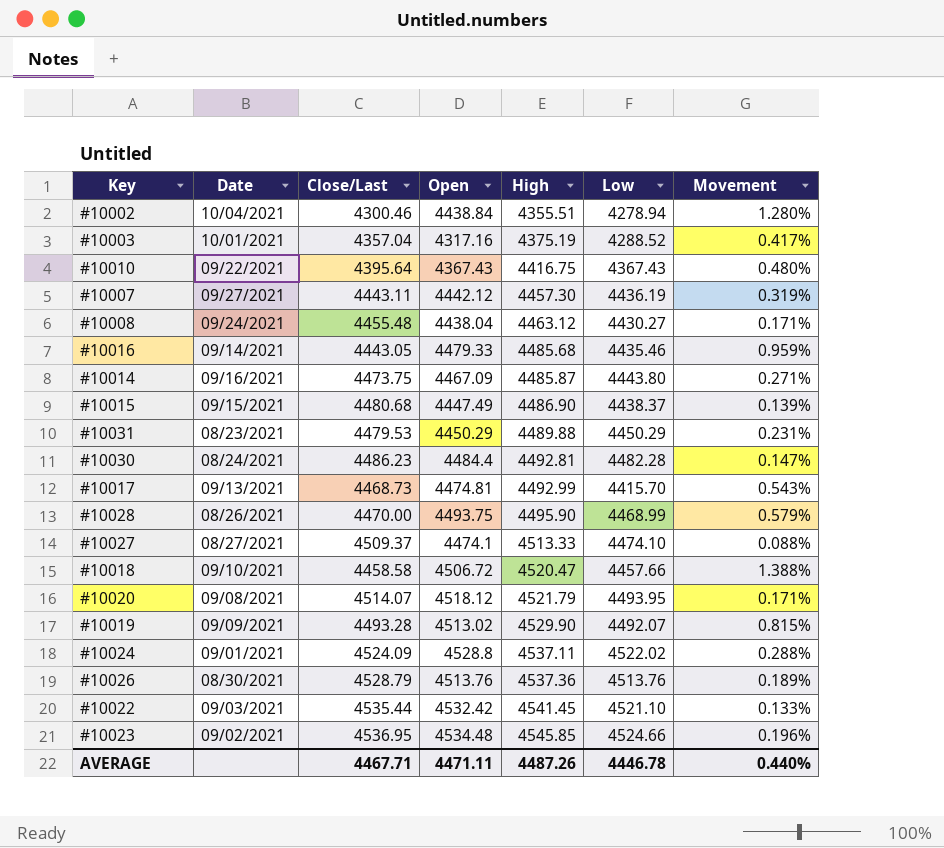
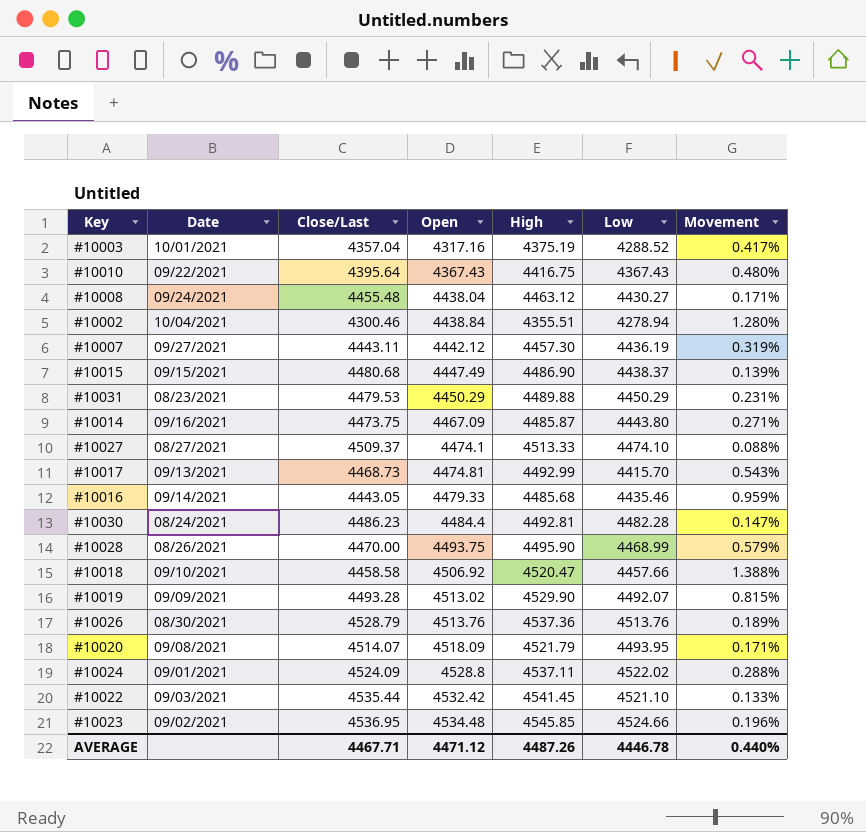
row order: High ascending -> Open ascending
#10018 | Open: 4506.72 -> 4506.92
#10020 | Open: 4518.12 -> 4518.09
AVERAGE | Open: 4471.11 -> 4471.12

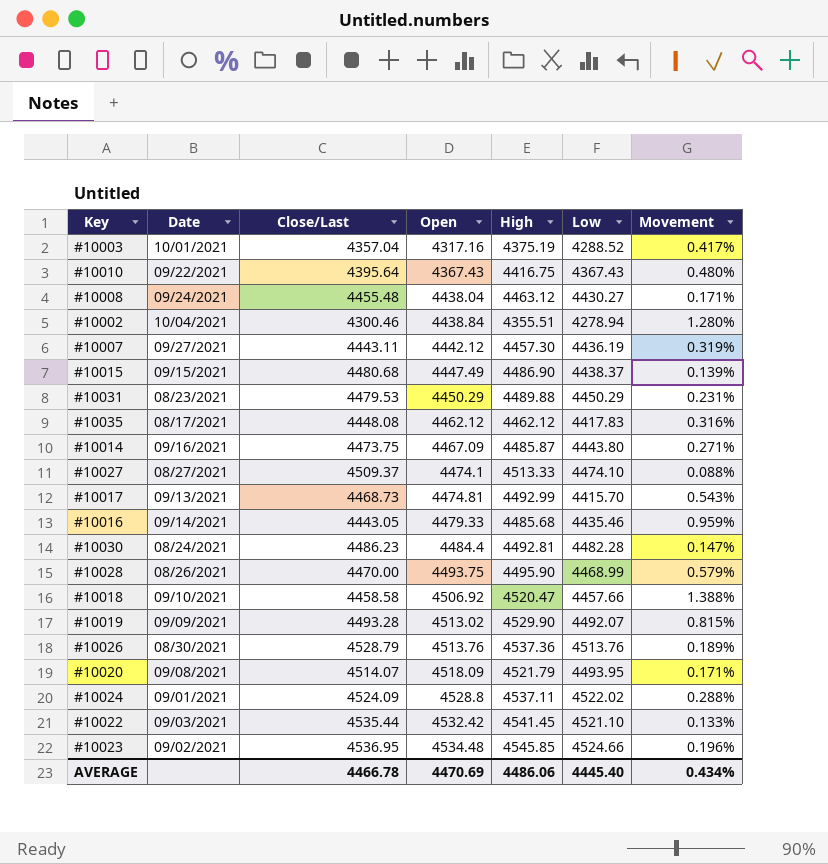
row #10035: none -> 08/17/2021 | 4448.08 | 4462.12 | 4462.12 | 4417.83 | 0.316%
AVERAGE | Close/Last: 4467.71 -> 4466.78
AVERAGE | Open: 4471.12 -> 4470.69
AVERAGE | High: 4487.26 -> 4486.06
AVERAGE | Low: 4446.78 -> 4445.40
AVERAGE | Movement: 0.440% -> 0.434%

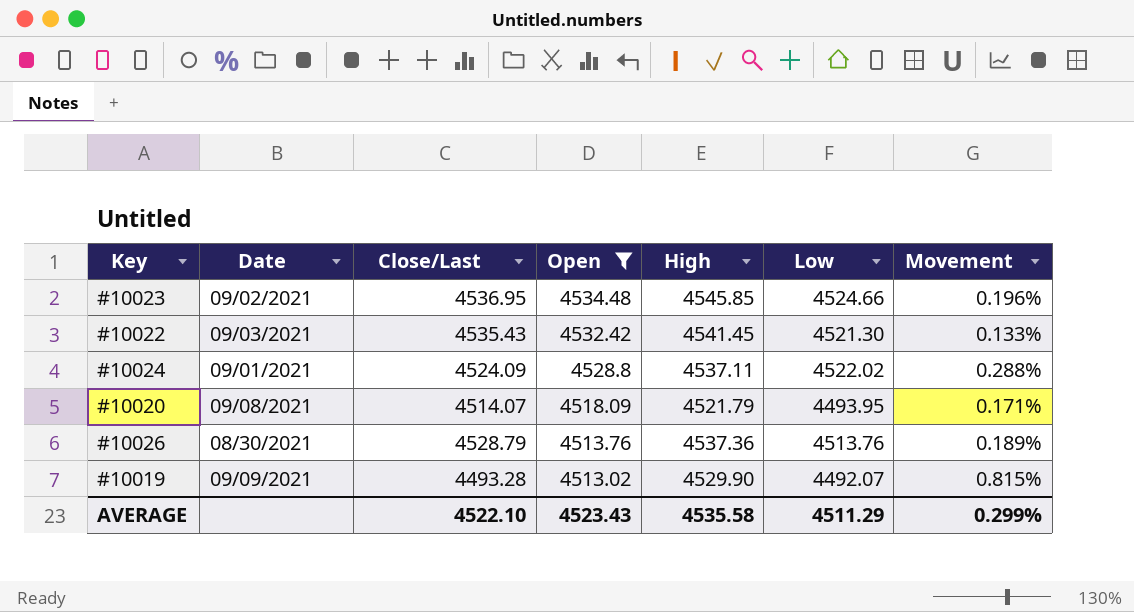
filter: none -> Open >= 4513.02
row order: Open ascending -> Open descending
#10022 | Close/Last: 4535.44 -> 4535.43
#10022 | Low: 4521.10 -> 4521.30
AVERAGE | Close/Last: 4466.78 -> 4522.10
AVERAGE | Open: 4470.69 -> 4523.43
AVERAGE | High: 4486.06 -> 4535.58
AVERAGE | Low: 4445.40 -> 4511.29
AVERAGE | Movement: 0.434% -> 0.299%

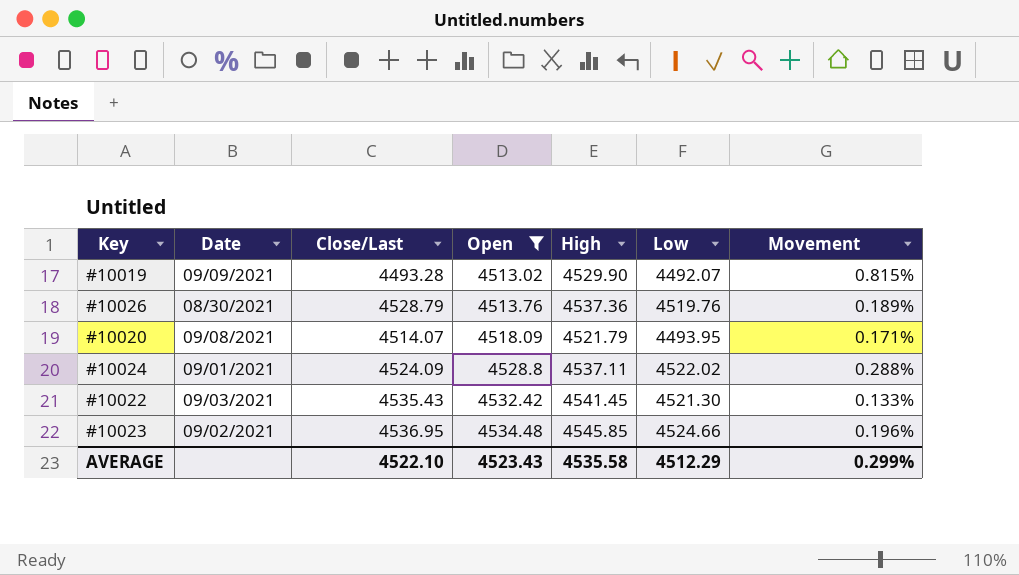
row order: Open descending -> Open ascending
#10026 | Low: 4513.76 -> 4519.76
AVERAGE | Low: 4511.29 -> 4512.29

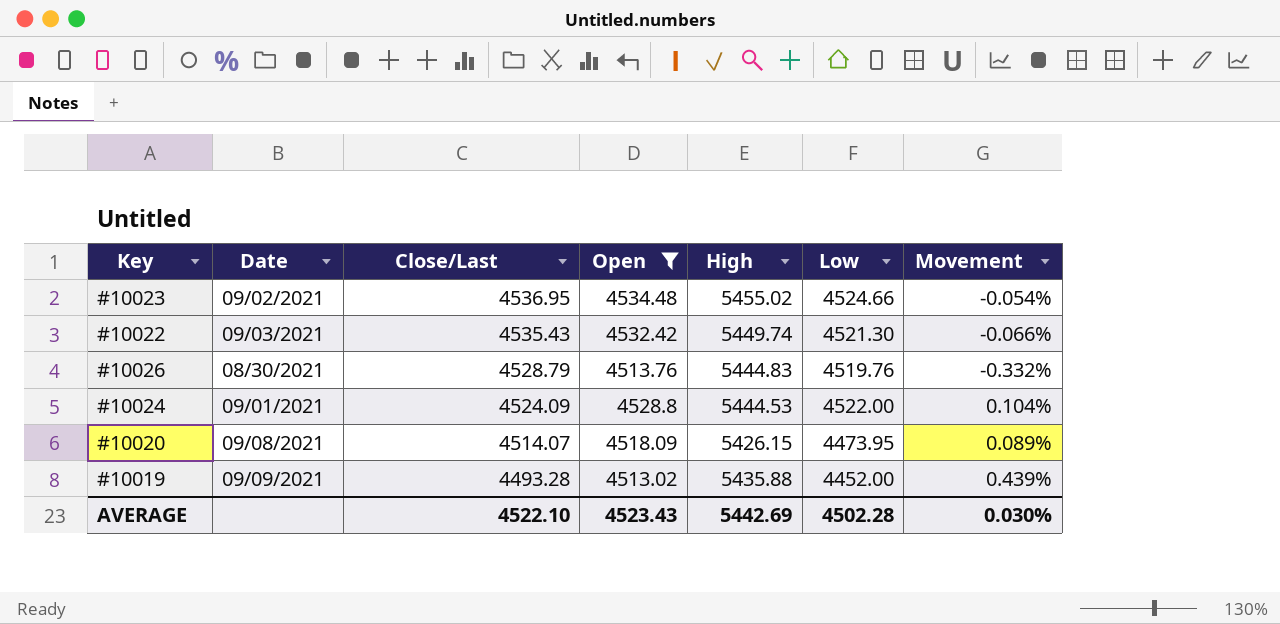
row order: Open ascending -> Close/Last descending
column Movement | formula: ([High] - [Close/Last]) / [Close/Last] -> ([Open] - [Close/Last]) / [Close/Last]
#10023 | High: 4545.85 -> 5455.02
#10022 | High: 4541.45 -> 5449.74
#10026 | High: 4537.36 -> 5444.83
#10024 | High: 4537.11 -> 5444.53
#10024 | Low: 4522.02 -> 4522.00
#10020 | High: 4521.79 -> 5426.15
#10020 | Low: 4493.95 -> 4473.95
#10019 | High: 4529.90 -> 5435.88
#10019 | Low: 4492.07 -> 4452.00
AVERAGE | High: 4535.58 -> 5442.69
AVERAGE | Low: 4512.29 -> 4502.28
AVERAGE | Movement: 0.299% -> 0.030%

